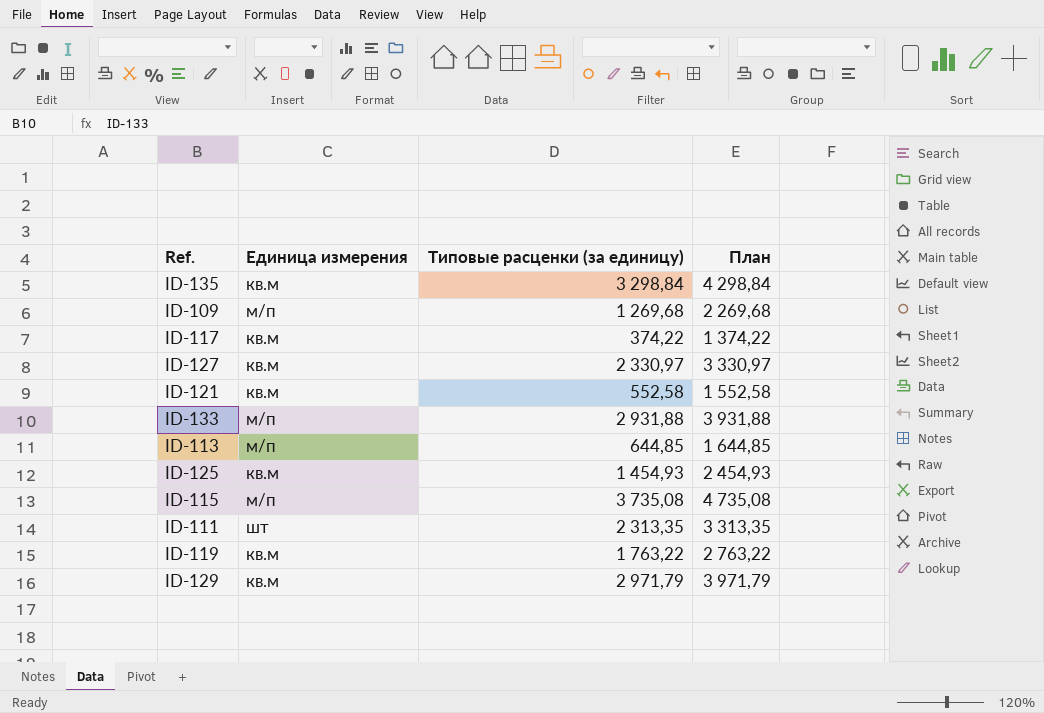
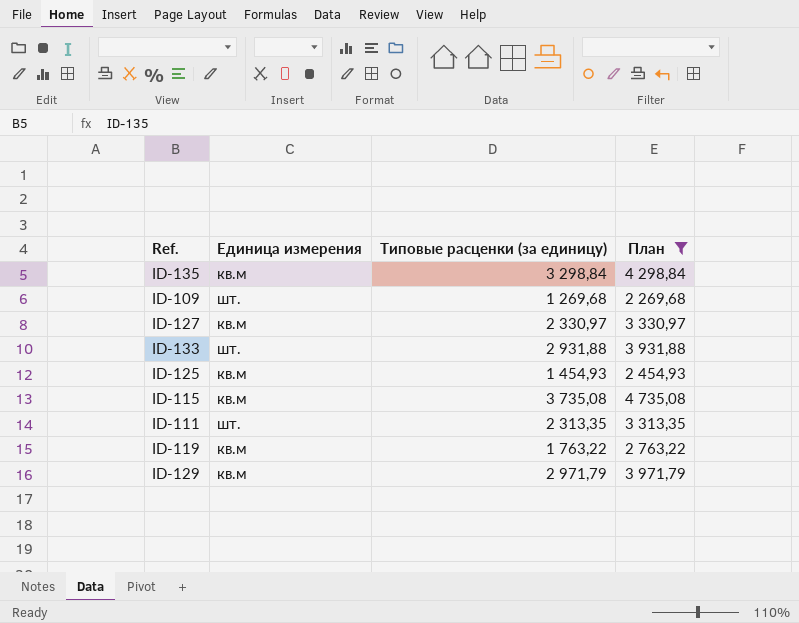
filter: none -> План >= 2 269,68
ID-109 | Единица измерения: м/п -> шт.
ID-133 | Единица измерения: м/п -> шт.
ID-115 | Единица измерения: м/п -> кв.м
ID-111 | Единица измерения: шт -> шт.

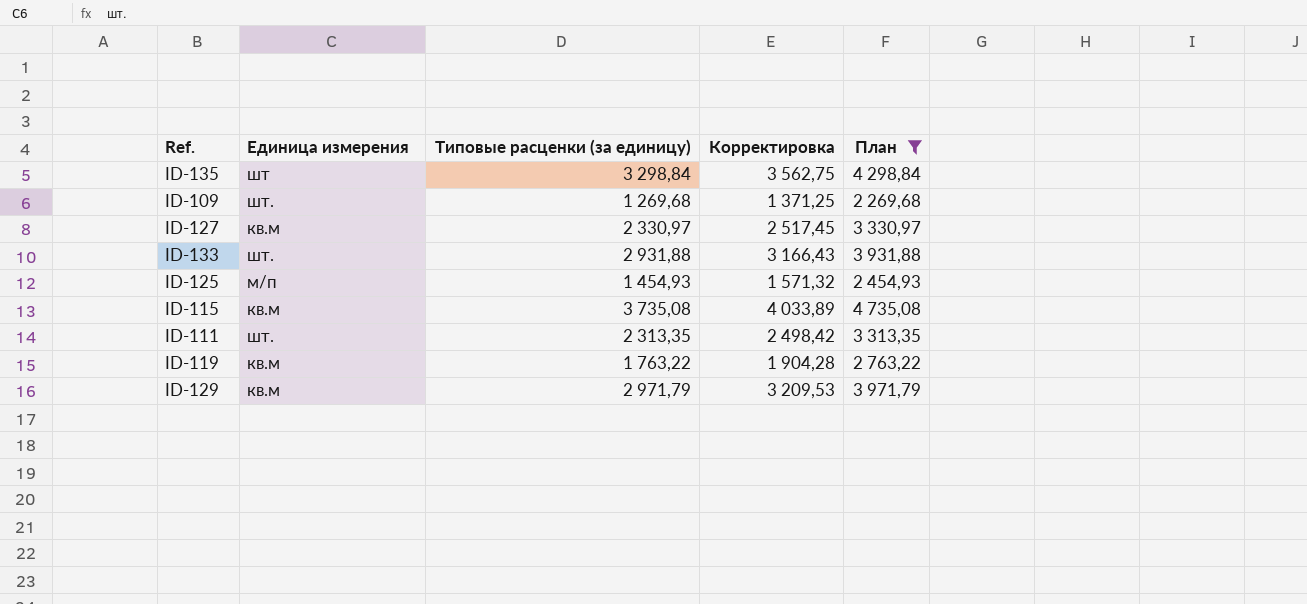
column Корректировка | formula: none -> [Типовые расценки (за единицу)] * 1,08
ID-135 | Единица измерения: кв.м -> шт
ID-125 | Единица измерения: кв.м -> м/п

